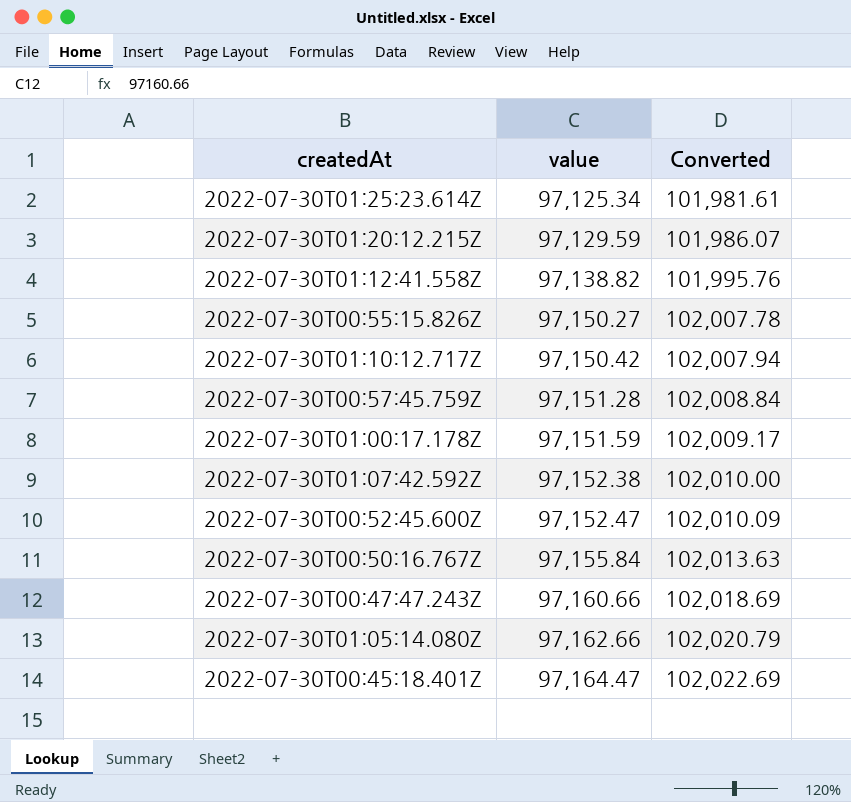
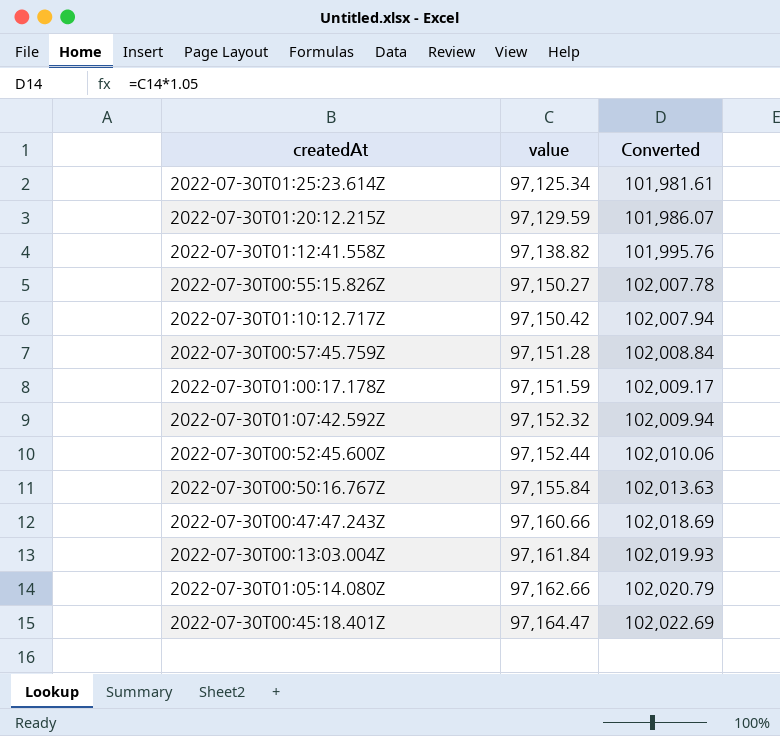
2022-07-30T01:07:42.592Z | value: 97,152.38 -> 97,152.32
2022-07-30T01:07:42.592Z | Converted: 102,010.00 -> 102,009.94
2022-07-30T00:52:45.600Z | value: 97,152.47 -> 97,152.44
2022-07-30T00:52:45.600Z | Converted: 102,010.09 -> 102,010.06
row 2022-07-30T00:13:03.004Z: none -> 97,161.84 | 102,019.93

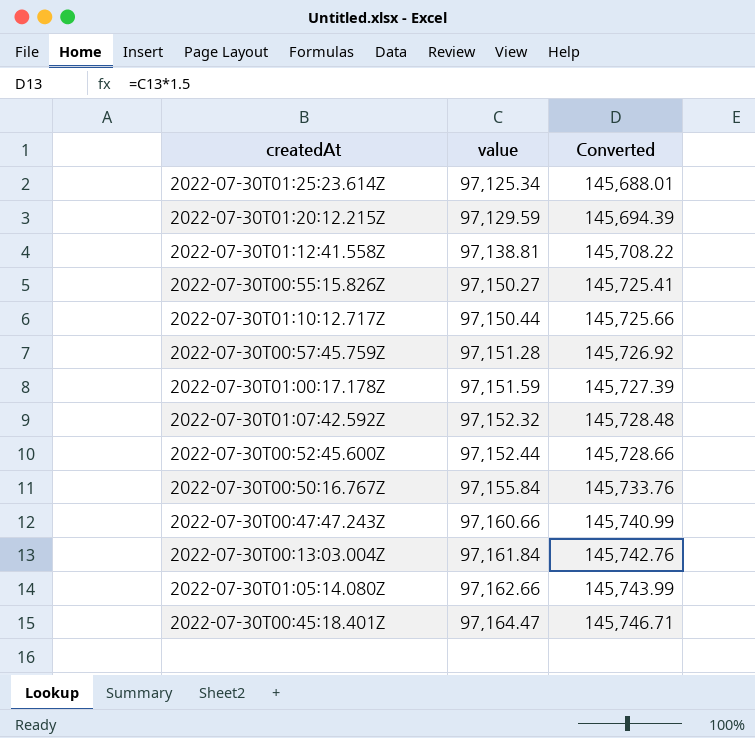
column Converted | formula: [value] * 1.05 -> [value] * 1.5
2022-07-30T01:12:41.558Z | value: 97,138.82 -> 97,138.81
2022-07-30T01:10:12.717Z | value: 97,150.42 -> 97,150.44

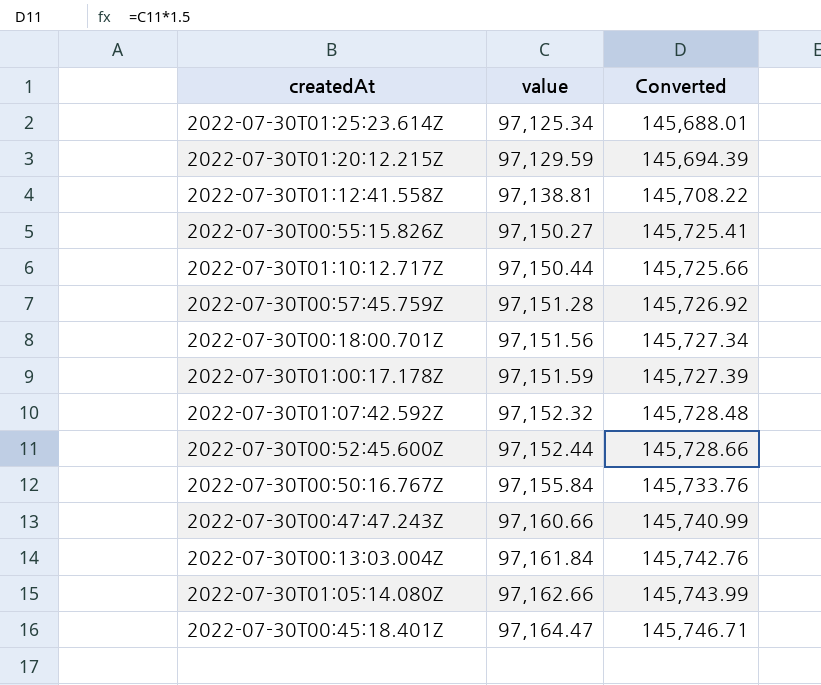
row 2022-07-30T00:18:00.701Z: none -> 97,151.56 | 145,727.34

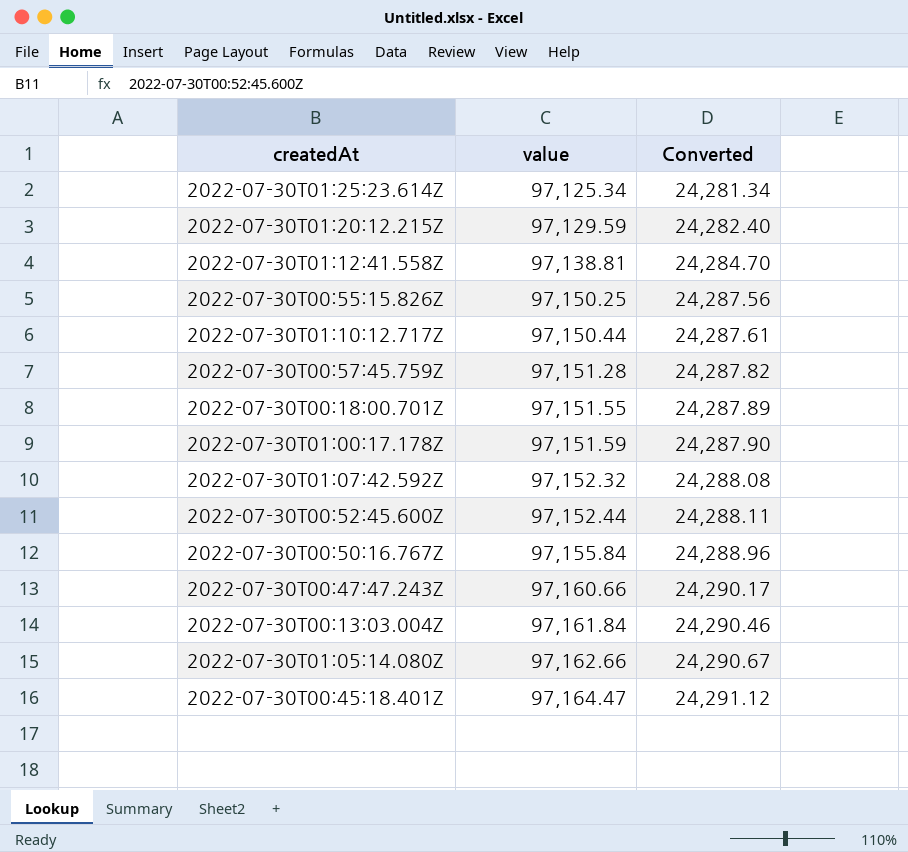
column Converted | formula: [value] * 1.5 -> [value] * 0.25
2022-07-30T00:55:15.826Z | value: 97,150.27 -> 97,150.25
2022-07-30T00:18:00.701Z | value: 97,151.56 -> 97,151.55

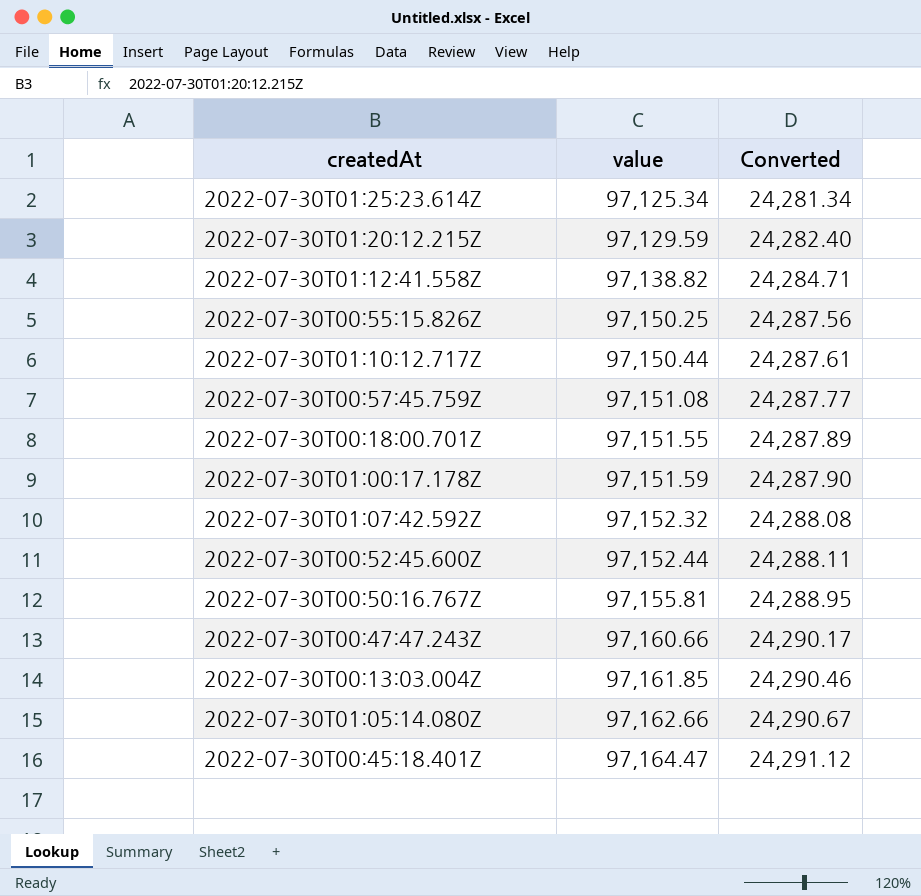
2022-07-30T01:12:41.558Z | value: 97,138.81 -> 97,138.82
2022-07-30T01:12:41.558Z | Converted: 24,284.70 -> 24,284.71
2022-07-30T00:57:45.759Z | value: 97,151.28 -> 97,151.08
2022-07-30T00:57:45.759Z | Converted: 24,287.82 -> 24,287.77
2022-07-30T00:50:16.767Z | value: 97,155.84 -> 97,155.81
2022-07-30T00:50:16.767Z | Converted: 24,288.96 -> 24,288.95
2022-07-30T00:13:03.004Z | value: 97,161.84 -> 97,161.85

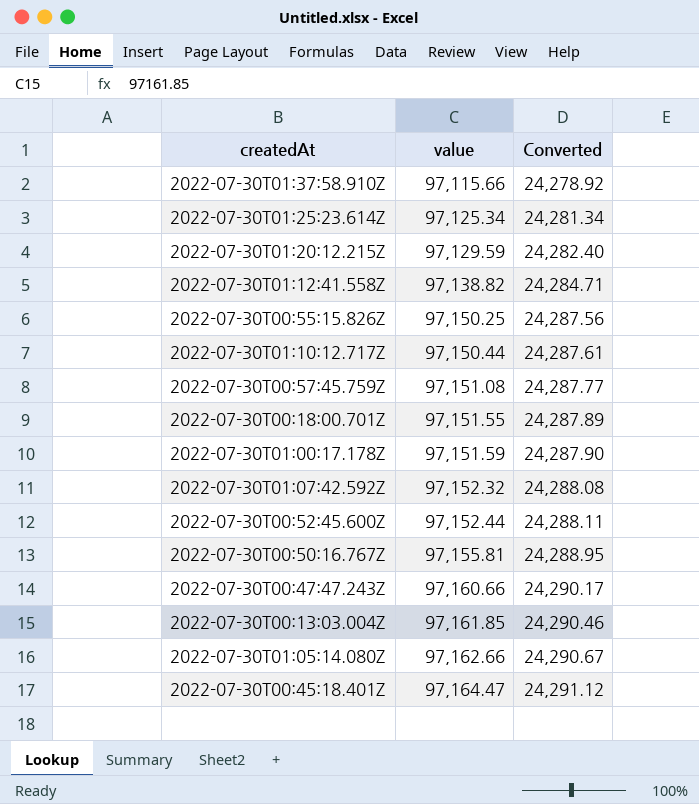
row 2022-07-30T01:37:58.910Z: none -> 97,115.66 | 24,278.92

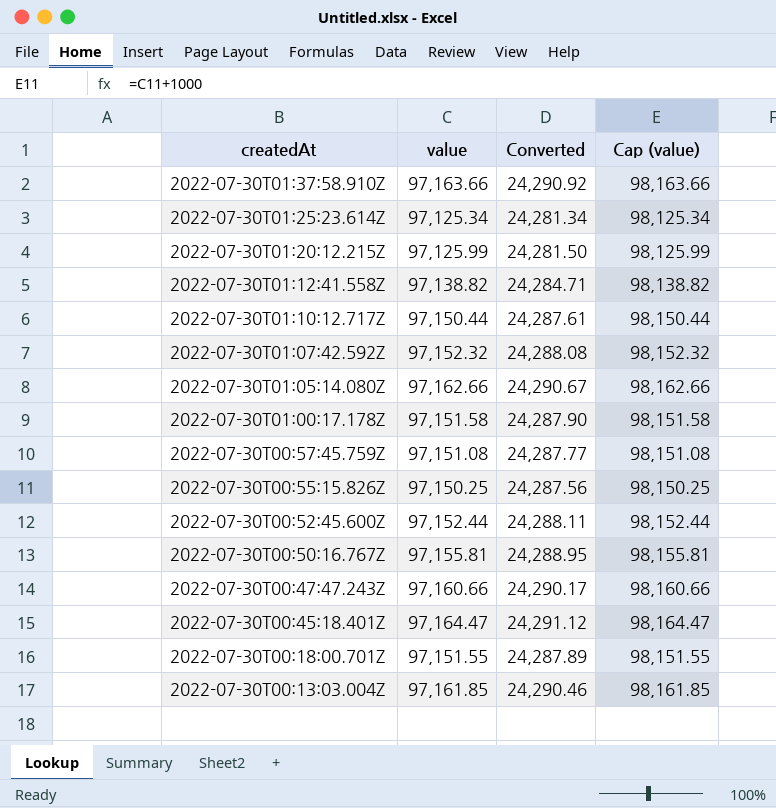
row order: value ascending -> createdAt descending
column Cap (value) | formula: none -> [value] + 1000
2022-07-30T01:37:58.910Z | value: 97,115.66 -> 97,163.66
2022-07-30T01:37:58.910Z | Converted: 24,278.92 -> 24,290.92
2022-07-30T01:20:12.215Z | value: 97,129.59 -> 97,125.99
2022-07-30T01:20:12.215Z | Converted: 24,282.40 -> 24,281.50
2022-07-30T01:00:17.178Z | value: 97,151.59 -> 97,151.58

